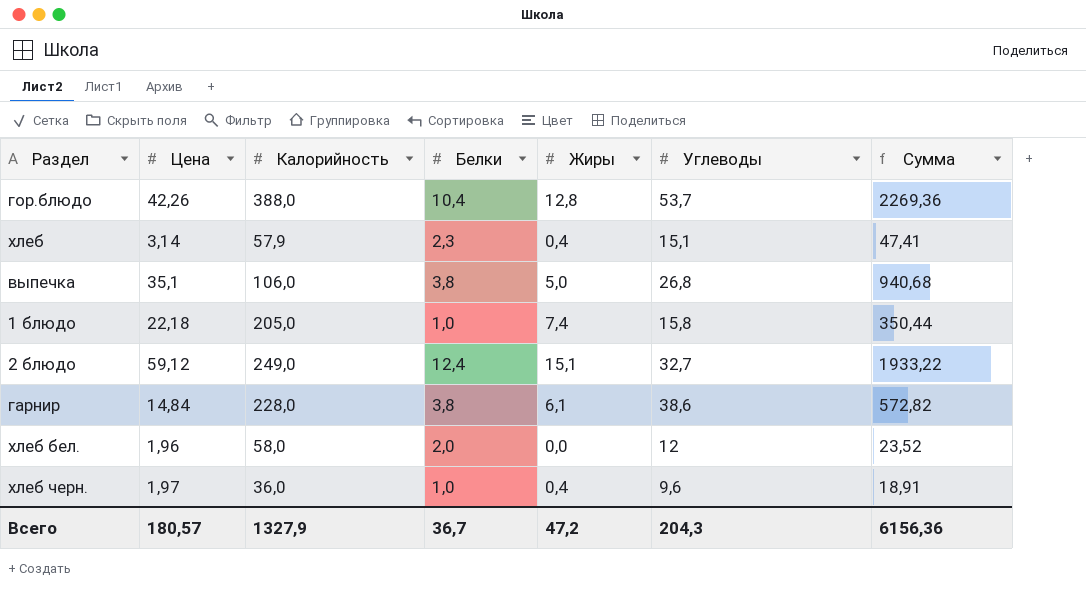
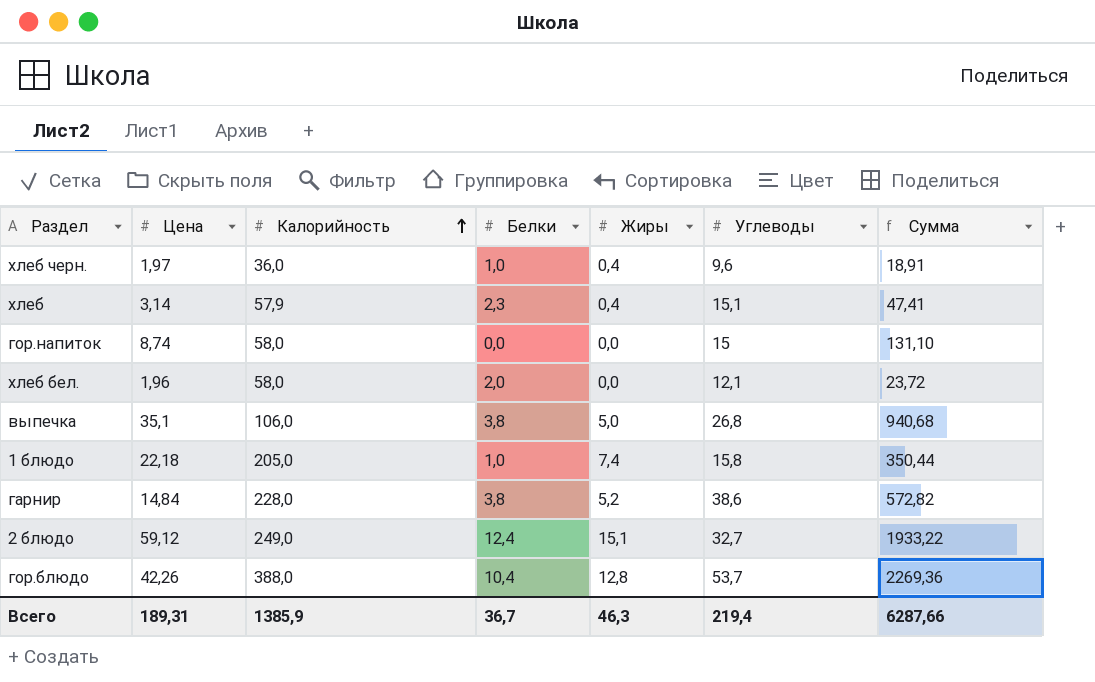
row order: none -> Калорийность ascending
row гор.напиток: none -> 8,74 | 58,0 | 0,0 | 0,0 | 15 | 131,10
хлеб бел. | Углеводы: 12 -> 12,1
хлеб бел. | Сумма: 23,52 -> 23,72
гарнир | Жиры: 6,1 -> 5,2
Всего | Цена: 180,57 -> 189,31
Всего | Калорийность: 1327,9 -> 1385,9
Всего | Жиры: 47,2 -> 46,3
Всего | Углеводы: 204,3 -> 219,4
Всего | Сумма: 6156,36 -> 6287,66

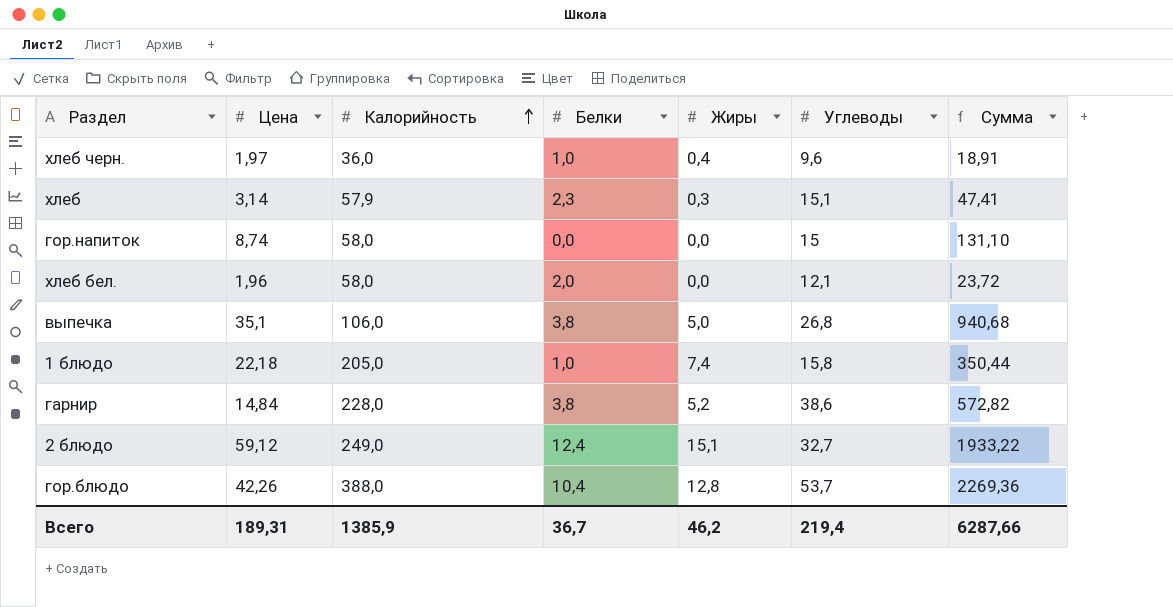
хлеб | Жиры: 0,4 -> 0,3
Всего | Жиры: 46,3 -> 46,2

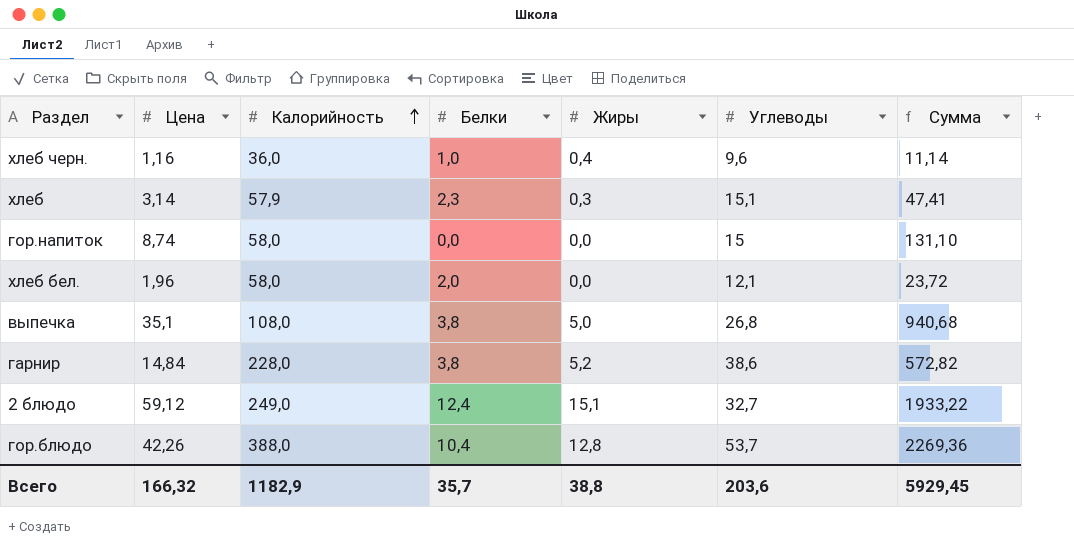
row 1 блюдо: 22,18 | 205,0 | 1,0 | 7,4 | 15,8 | 350,44 -> none
хлеб черн. | Цена: 1,97 -> 1,16
хлеб черн. | Сумма: 18,91 -> 11,14
выпечка | Калорийность: 106,0 -> 108,0
Всего | Цена: 189,31 -> 166,32
Всего | Калорийность: 1385,9 -> 1182,9
Всего | Белки: 36,7 -> 35,7
Всего | Жиры: 46,2 -> 38,8
Всего | Углеводы: 219,4 -> 203,6
Всего | Сумма: 6287,66 -> 5929,45

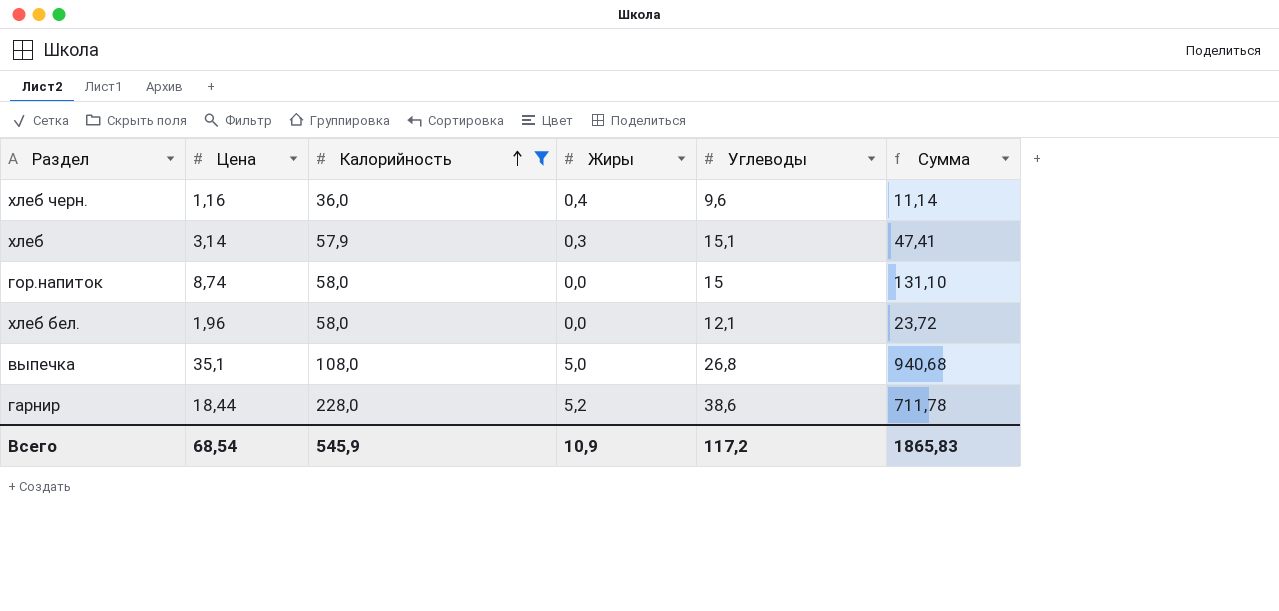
filter: none -> Калорийность <= 228,0
column Белки | position: 4 -> none
гарнир | Цена: 14,84 -> 18,44
гарнир | Сумма: 572,82 -> 711,78
Всего | Цена: 166,32 -> 68,54
Всего | Калорийность: 1182,9 -> 545,9
Всего | Жиры: 38,8 -> 10,9
Всего | Углеводы: 203,6 -> 117,2
Всего | Сумма: 5929,45 -> 1865,83

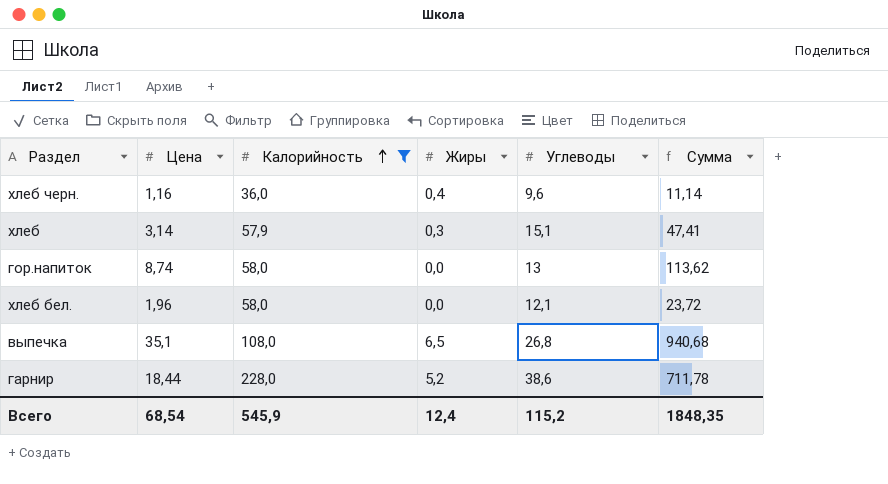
гор.напиток | Углеводы: 15 -> 13
гор.напиток | Сумма: 131,10 -> 113,62
выпечка | Жиры: 5,0 -> 6,5
Всего | Жиры: 10,9 -> 12,4
Всего | Углеводы: 117,2 -> 115,2
Всего | Сумма: 1865,83 -> 1848,35

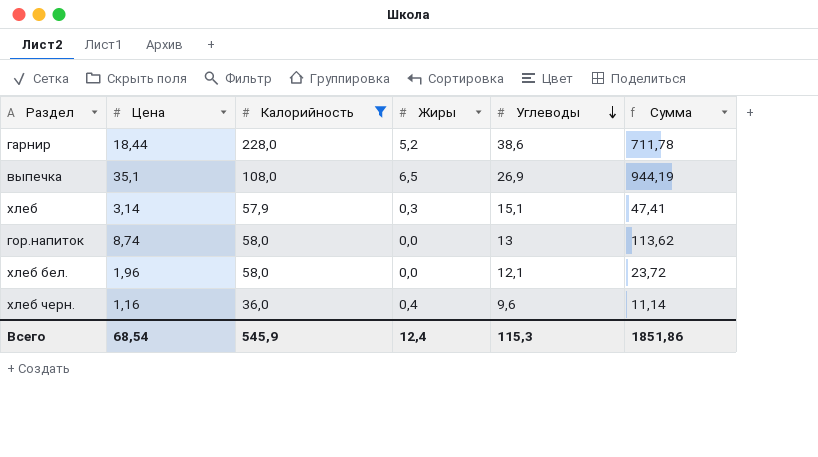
row order: Калорийность ascending -> Углеводы descending
выпечка | Углеводы: 26,8 -> 26,9
выпечка | Сумма: 940,68 -> 944,19
Всего | Углеводы: 115,2 -> 115,3
Всего | Сумма: 1848,35 -> 1851,86

